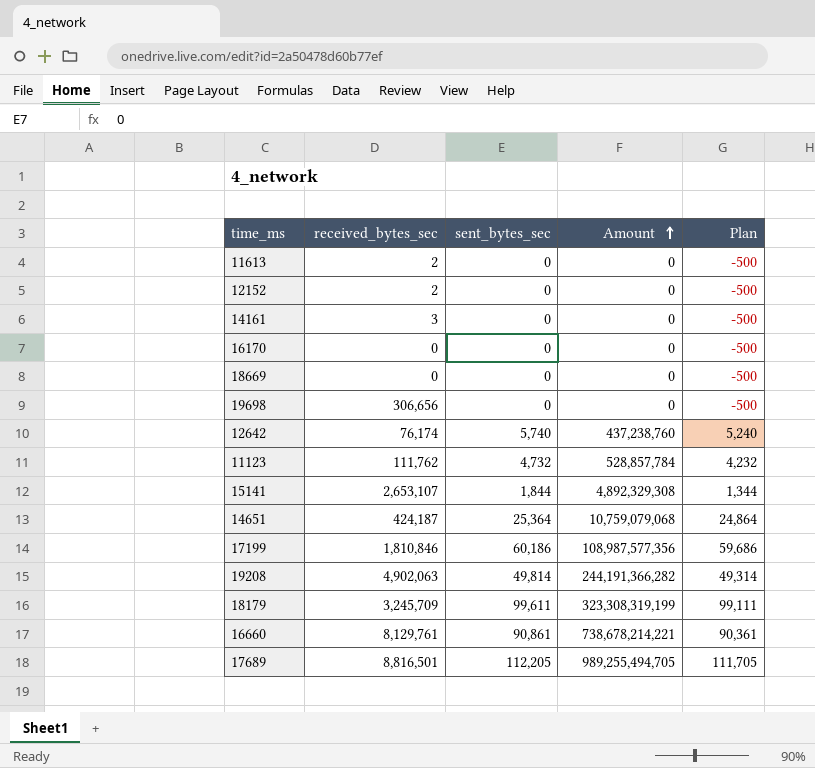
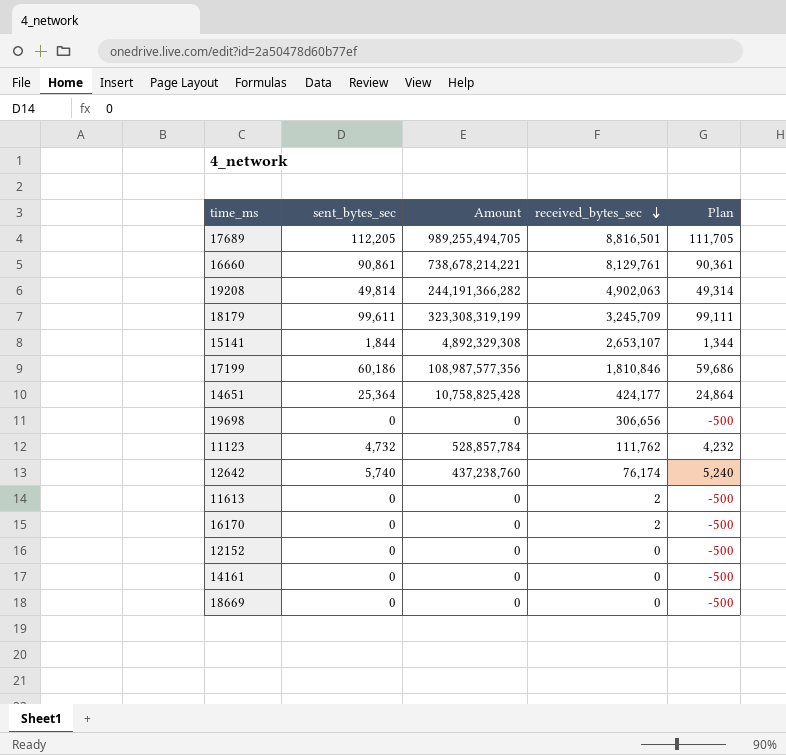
row order: Amount ascending -> received_bytes_sec descending
column received_bytes_sec | position: 2 -> 4
14651 | Amount: 10,759,079,068 -> 10,758,825,428
14651 | received_bytes_sec: 424,187 -> 424,177
16170 | received_bytes_sec: 0 -> 2
12152 | received_bytes_sec: 2 -> 0
14161 | received_bytes_sec: 3 -> 0

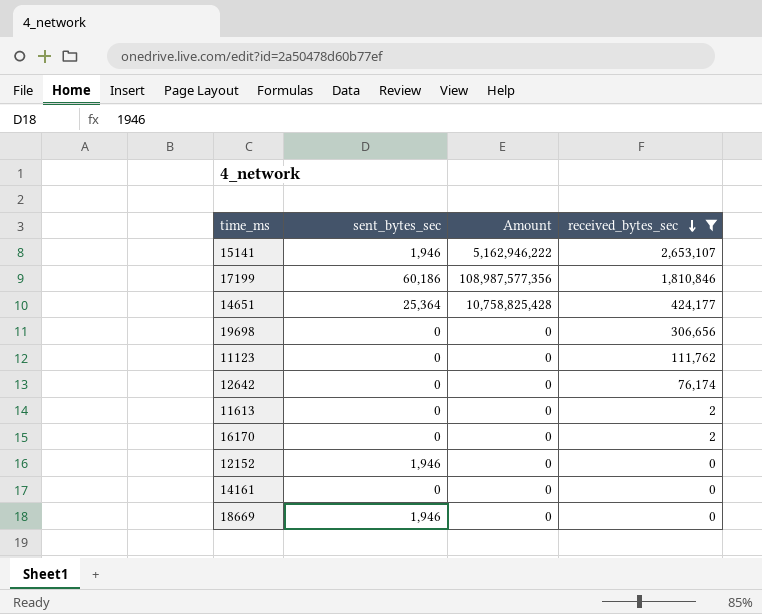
filter: none -> received_bytes_sec <= 2,653,107
column Plan | formula: [sent_bytes_sec] - 500 -> none
15141 | sent_bytes_sec: 1,844 -> 1,946
15141 | Amount: 4,892,329,308 -> 5,162,946,222
11123 | sent_bytes_sec: 4,732 -> 0
11123 | Amount: 528,857,784 -> 0
12642 | sent_bytes_sec: 5,740 -> 0
12642 | Amount: 437,238,760 -> 0
12152 | sent_bytes_sec: 0 -> 1,946
18669 | sent_bytes_sec: 0 -> 1,946

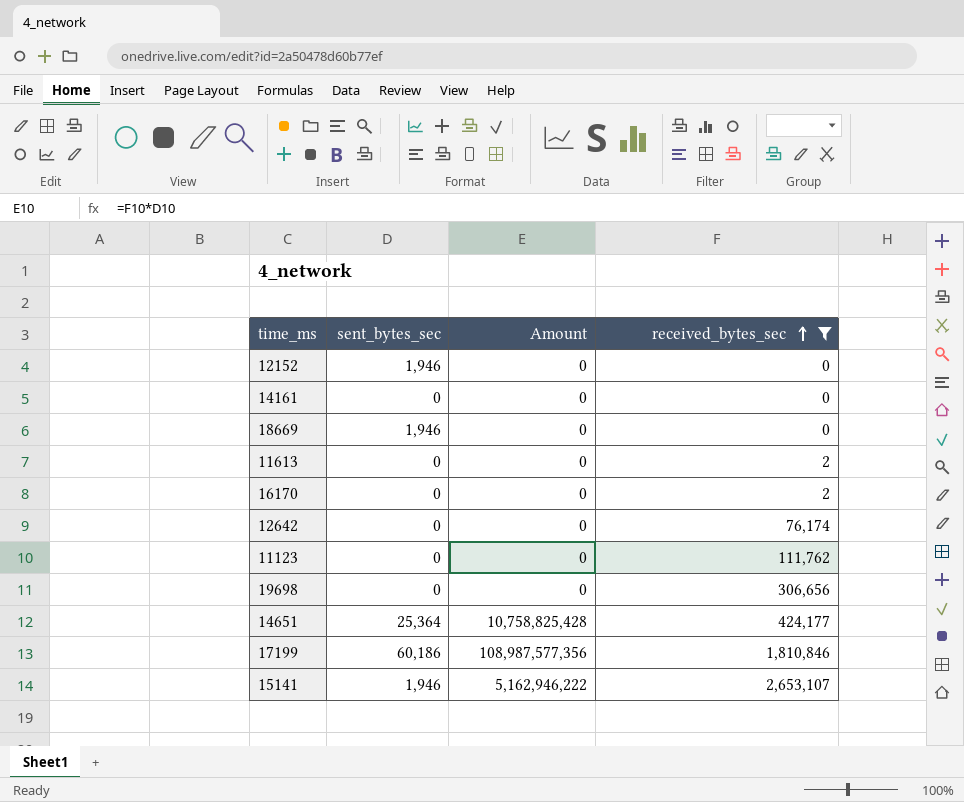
row order: received_bytes_sec descending -> received_bytes_sec ascending

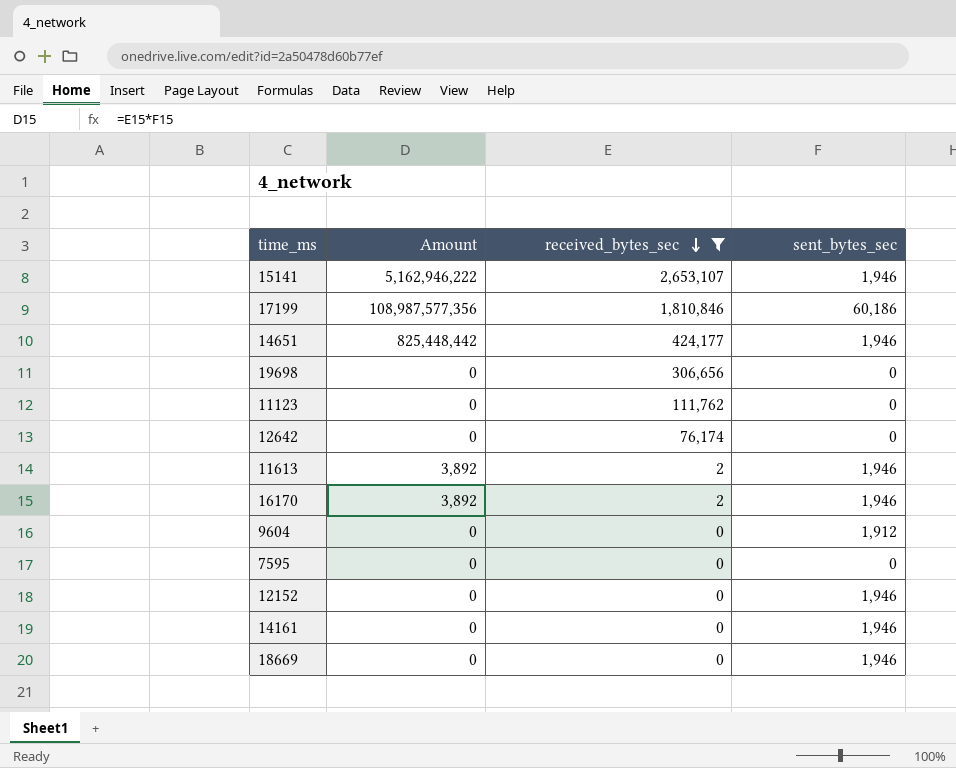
row order: received_bytes_sec ascending -> received_bytes_sec descending
column sent_bytes_sec | position: 2 -> 4
14651 | Amount: 10,758,825,428 -> 825,448,442
14651 | sent_bytes_sec: 25,364 -> 1,946
11613 | Amount: 0 -> 3,892
11613 | sent_bytes_sec: 0 -> 1,946
16170 | Amount: 0 -> 3,892
16170 | sent_bytes_sec: 0 -> 1,946
row 9604: none -> 0 | 0 | 1,912
row 7595: none -> 0 | 0 | 0
14161 | sent_bytes_sec: 0 -> 1,946

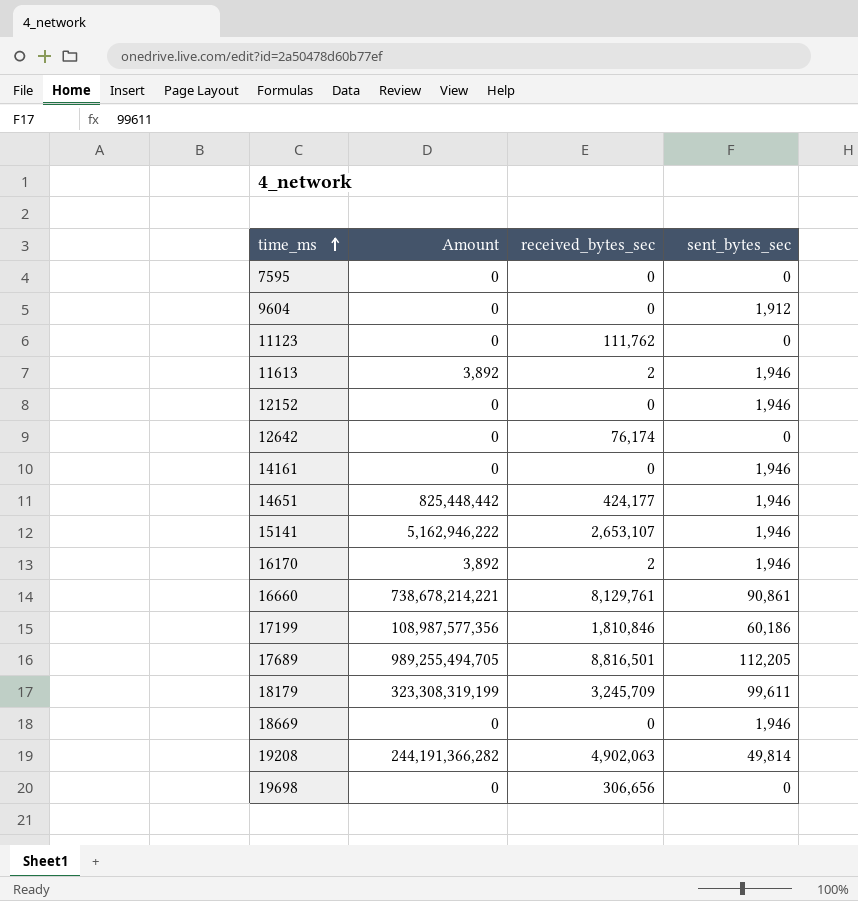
filter: received_bytes_sec <= 2,653,107 -> none
row order: received_bytes_sec descending -> time_ms ascending

